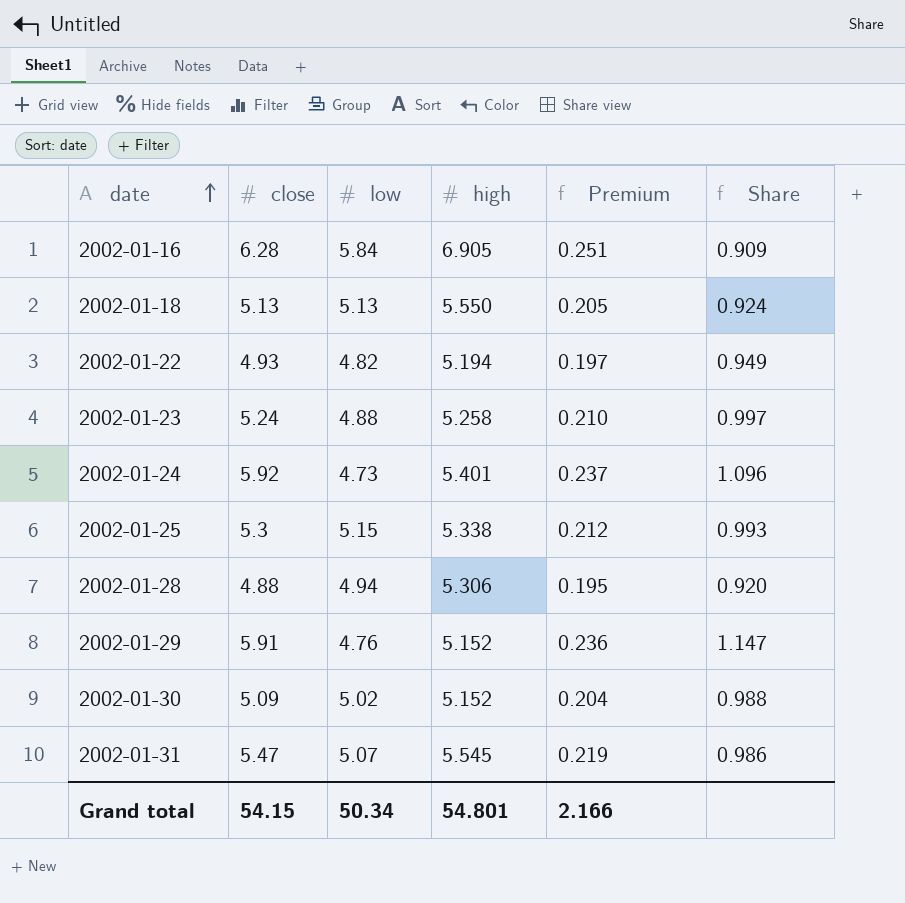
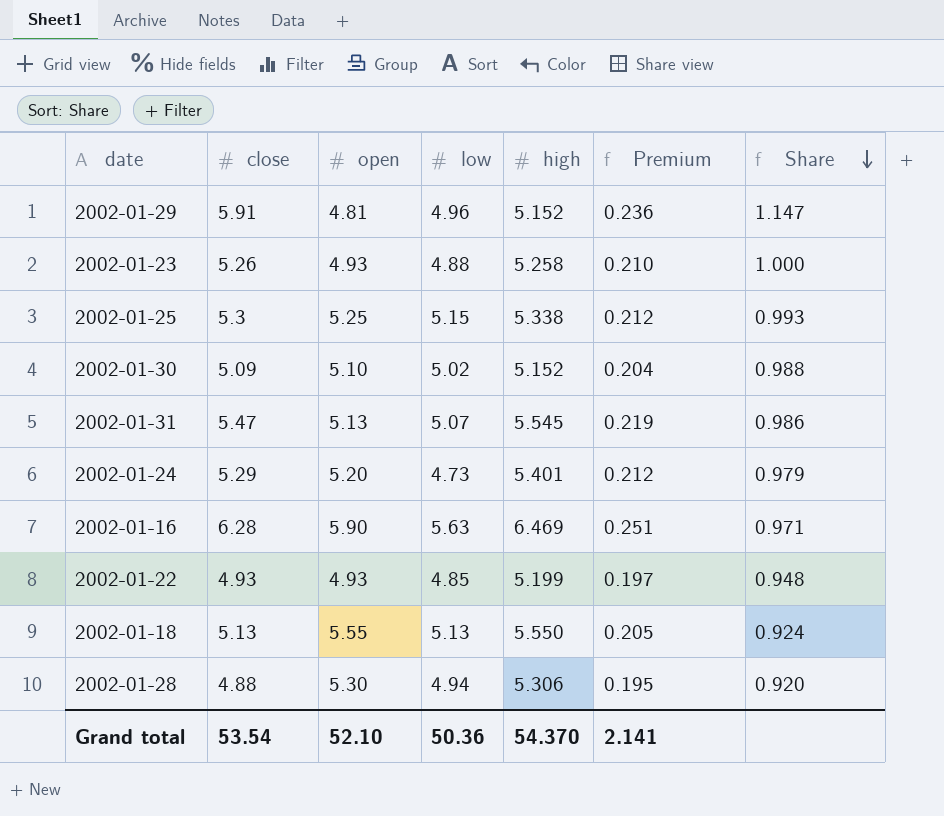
row order: date ascending -> Share descending
column open | position: none -> 3
2002-01-29 | low: 4.76 -> 4.96
2002-01-23 | close: 5.24 -> 5.26
2002-01-23 | Share: 0.997 -> 1.000
2002-01-24 | close: 5.92 -> 5.29
2002-01-24 | Premium: 0.237 -> 0.212
2002-01-24 | Share: 1.096 -> 0.979
2002-01-16 | low: 5.84 -> 5.63
2002-01-16 | high: 6.905 -> 6.469
2002-01-16 | Share: 0.909 -> 0.971
2002-01-22 | low: 4.82 -> 4.85
2002-01-22 | high: 5.194 -> 5.199
2002-01-22 | Share: 0.949 -> 0.948
Grand total | close: 54.15 -> 53.54
Grand total | low: 50.34 -> 50.36
Grand total | high: 54.801 -> 54.370
Grand total | Premium: 2.166 -> 2.141

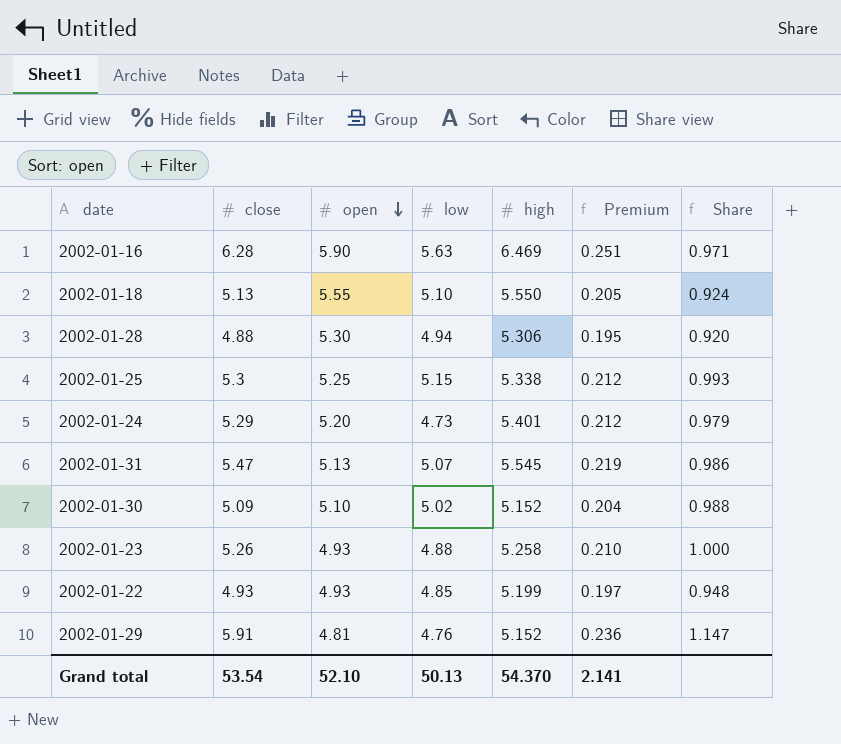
row order: Share descending -> open descending
2002-01-18 | low: 5.13 -> 5.10
2002-01-29 | low: 4.96 -> 4.76
Grand total | low: 50.36 -> 50.13

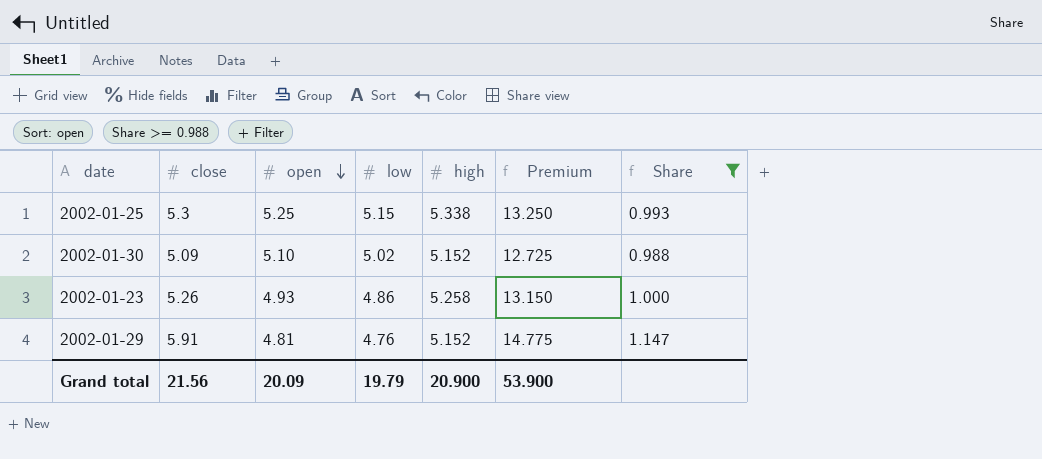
filter: none -> Share >= 0.988
column Premium | formula: [close] * 0.04 -> [close] * 2.5
2002-01-23 | low: 4.88 -> 4.86
Grand total | close: 53.54 -> 21.56
Grand total | open: 52.10 -> 20.09
Grand total | low: 50.13 -> 19.79
Grand total | high: 54.370 -> 20.900
Grand total | Premium: 2.141 -> 53.900

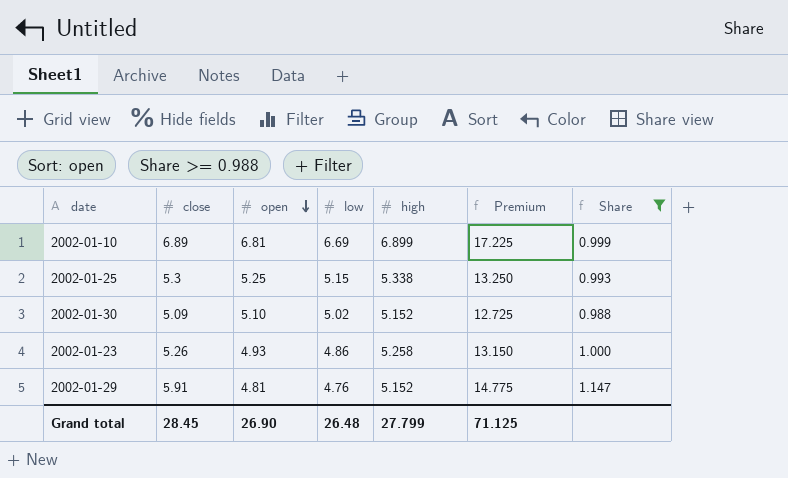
row 2002-01-10: none -> 6.89 | 6.81 | 6.69 | 6.899 | 17.225 | 0.999
Grand total | close: 21.56 -> 28.45
Grand total | open: 20.09 -> 26.90
Grand total | low: 19.79 -> 26.48
Grand total | high: 20.900 -> 27.799
Grand total | Premium: 53.900 -> 71.125

